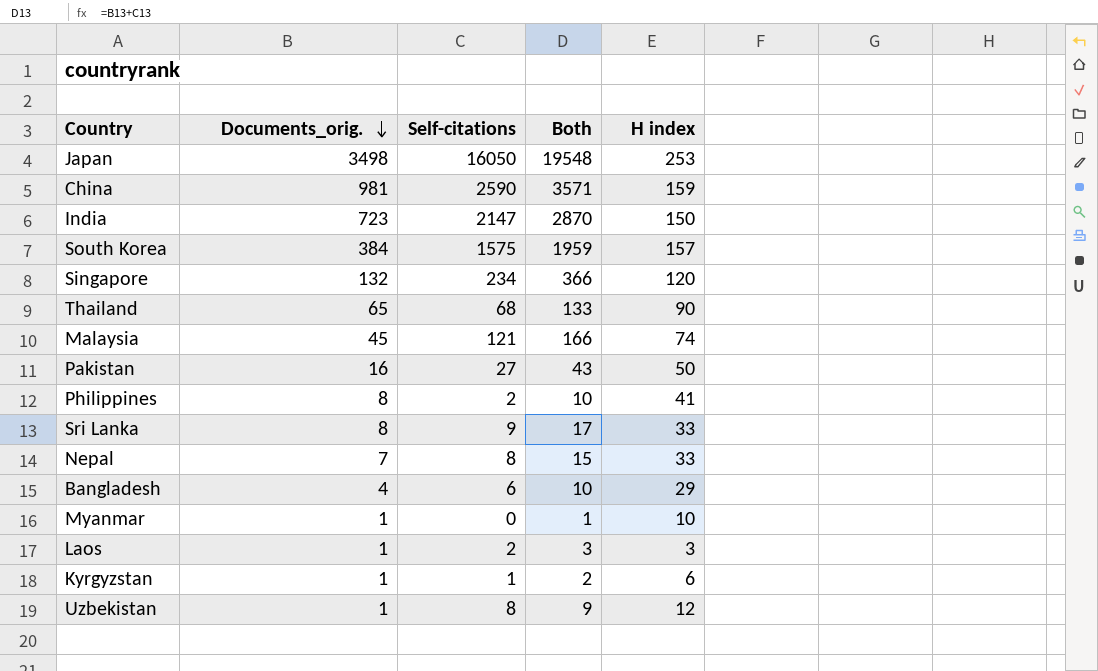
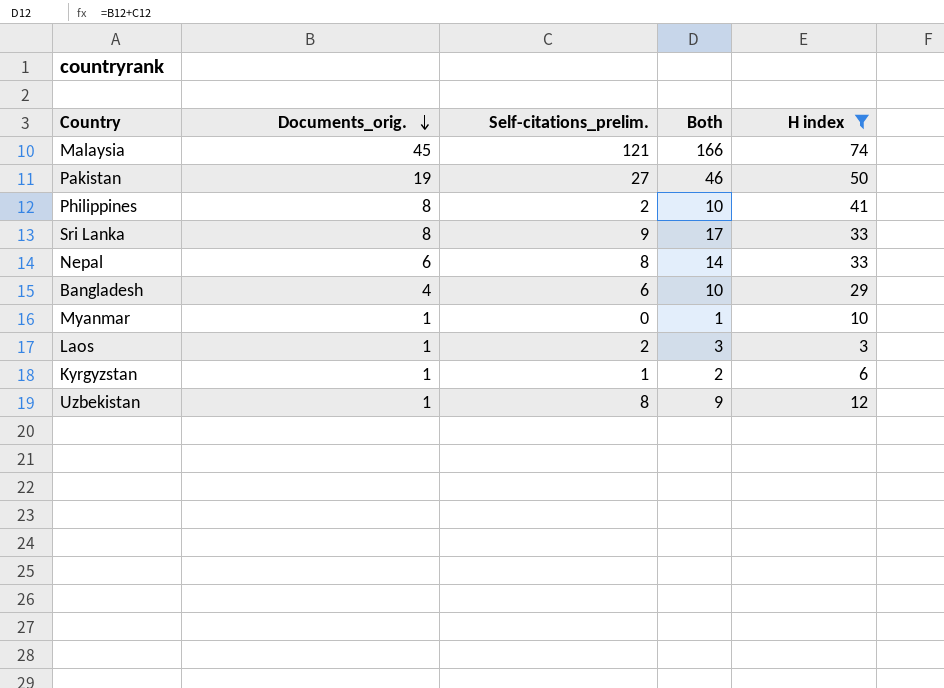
filter: none -> H index <= 74
column name: Self-citations -> Self-citations_prelim.
Pakistan | Documents_orig.: 16 -> 19
Pakistan | Both: 43 -> 46
Nepal | Documents_orig.: 7 -> 6
Nepal | Both: 15 -> 14

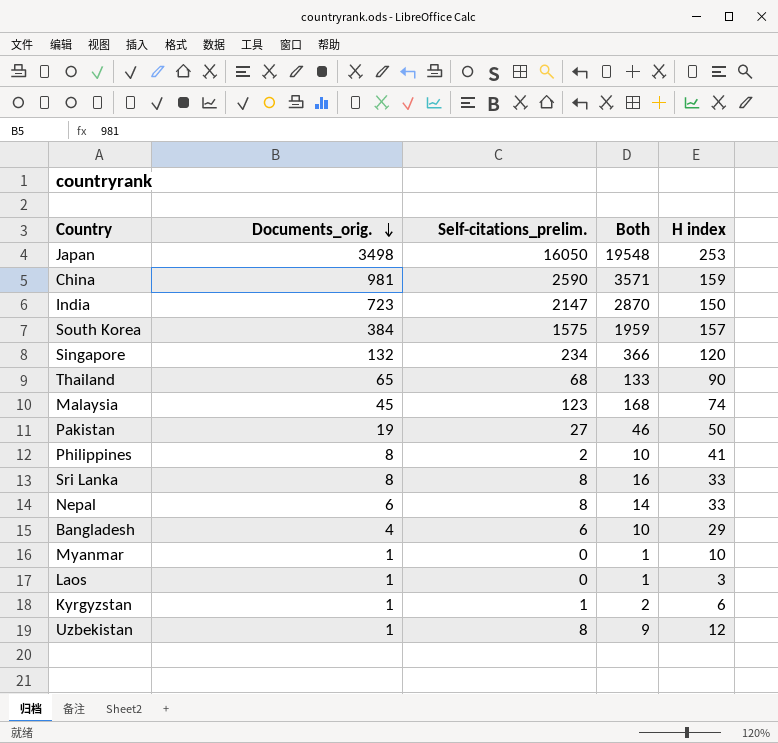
filter: H index <= 74 -> none
Malaysia | Self-citations_prelim.: 121 -> 123
Malaysia | Both: 166 -> 168
Sri Lanka | Self-citations_prelim.: 9 -> 8
Sri Lanka | Both: 17 -> 16
Laos | Self-citations_prelim.: 2 -> 0
Laos | Both: 3 -> 1

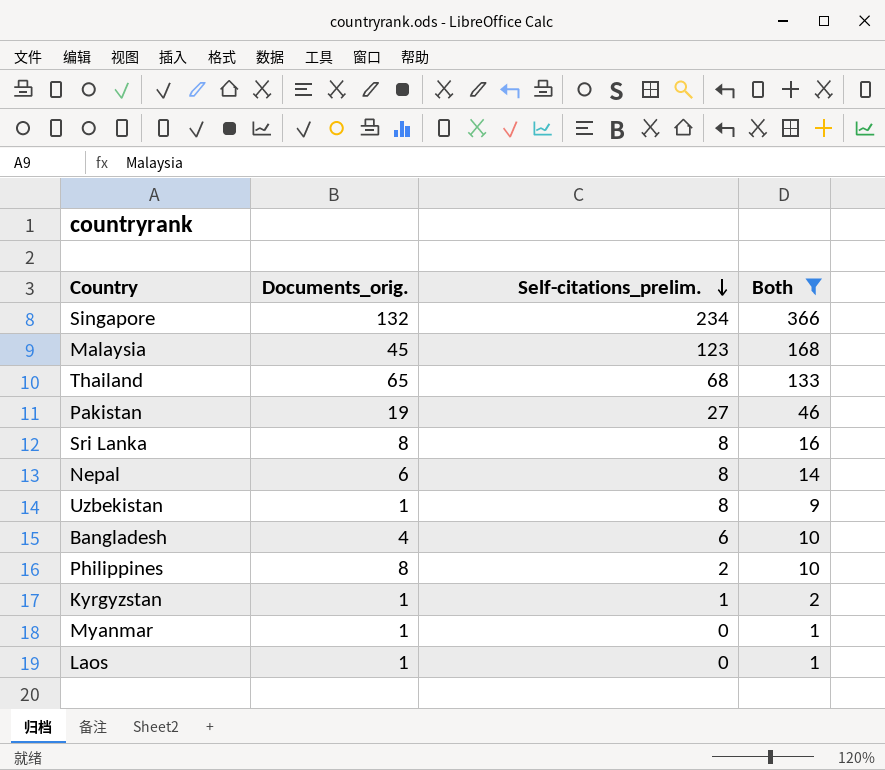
filter: none -> Both <= 366
row order: Documents_orig. descending -> Self-citations_prelim. descending
column H index | position: 5 -> none

